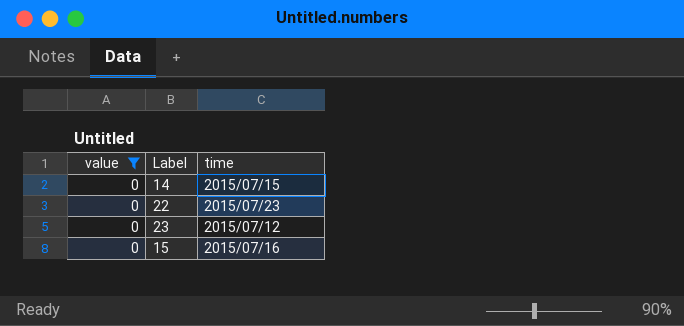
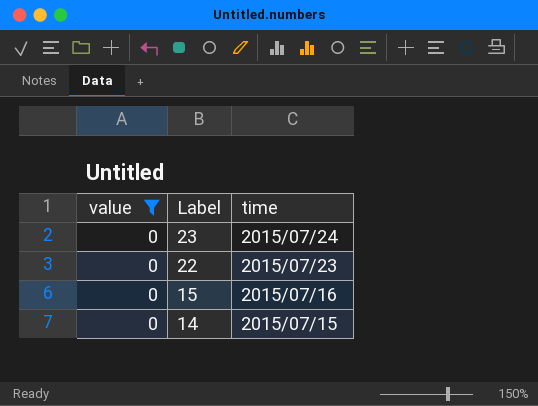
row order: none -> Label descending
23 | time: 2015/07/12 -> 2015/07/24

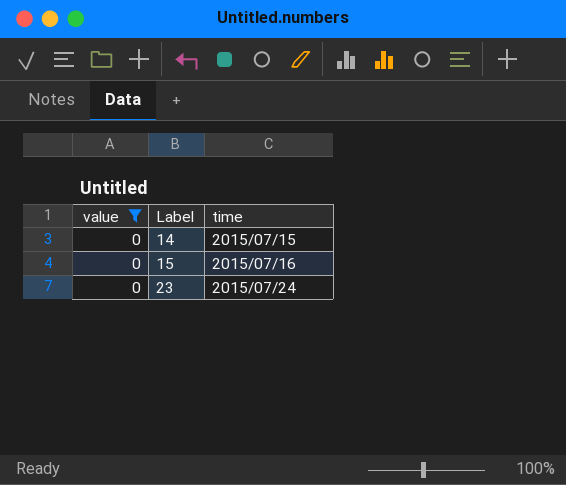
row order: Label descending -> Label ascending
row 22: 0 | 2015/07/23 -> none

